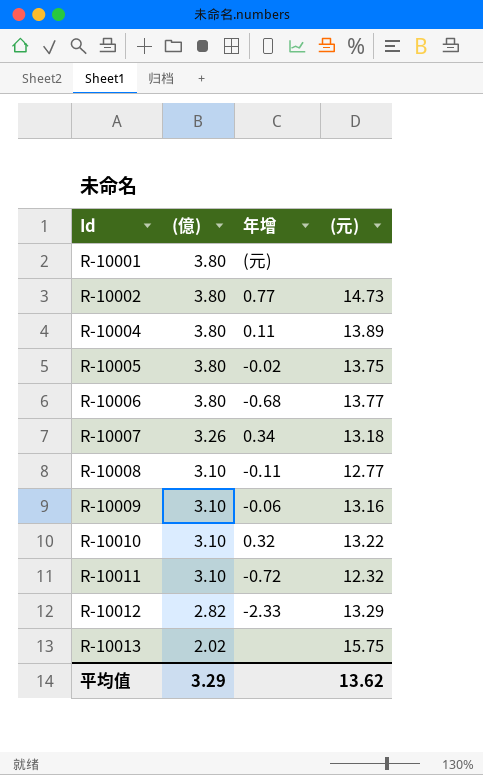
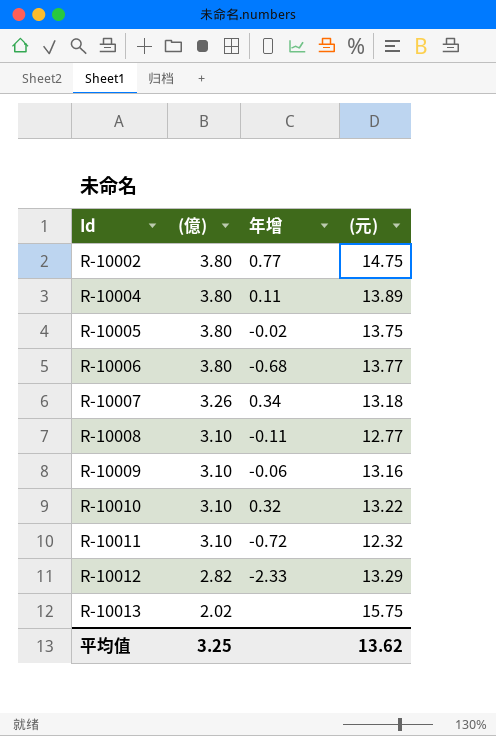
row R-10001: 3.80 | (元) | none -> none
R-10002 | (元): 14.73 -> 14.75
平均值 | (億): 3.29 -> 3.25

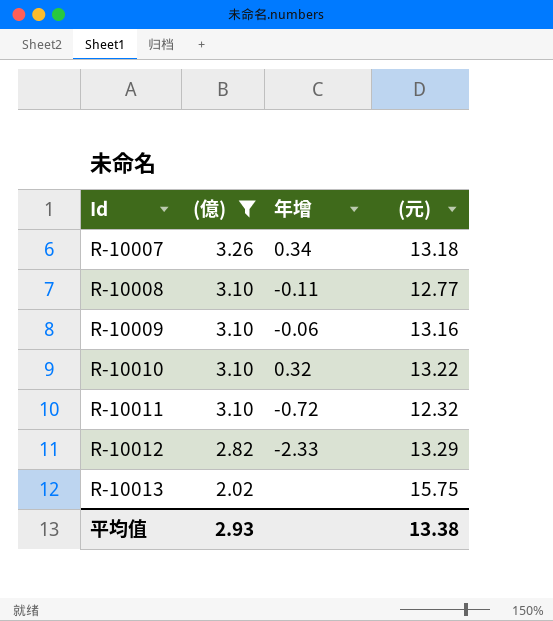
filter: none -> (億) != 3.80
平均值 | (億): 3.25 -> 2.93
平均值 | (元): 13.62 -> 13.38

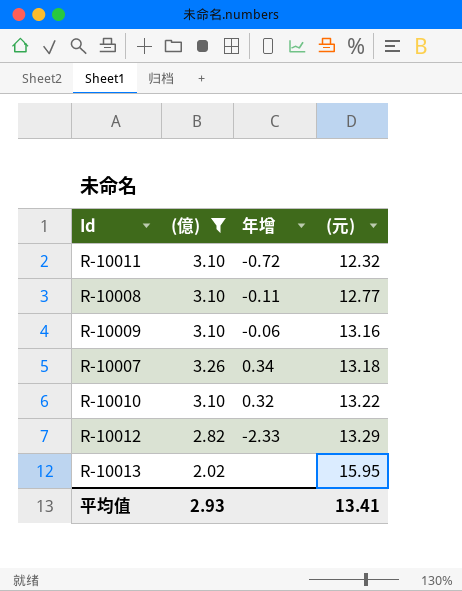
row order: Id ascending -> (元) ascending
R-10013 | (元): 15.75 -> 15.95
平均值 | (元): 13.38 -> 13.41

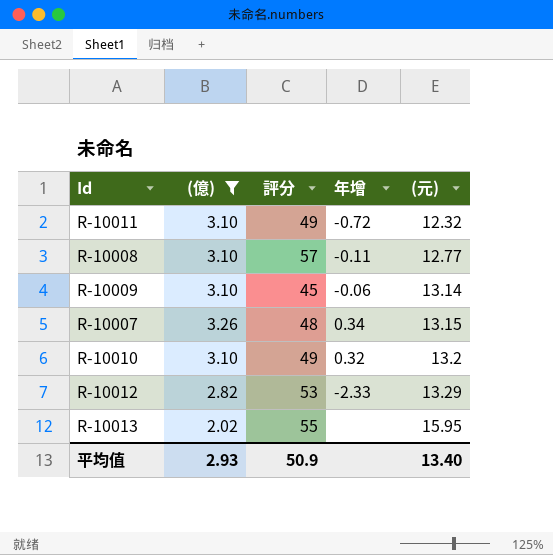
column 評分 | position: none -> 3
R-10009 | (元): 13.16 -> 13.14
R-10007 | (元): 13.18 -> 13.15
R-10010 | (元): 13.22 -> 13.2
平均值 | (元): 13.41 -> 13.40

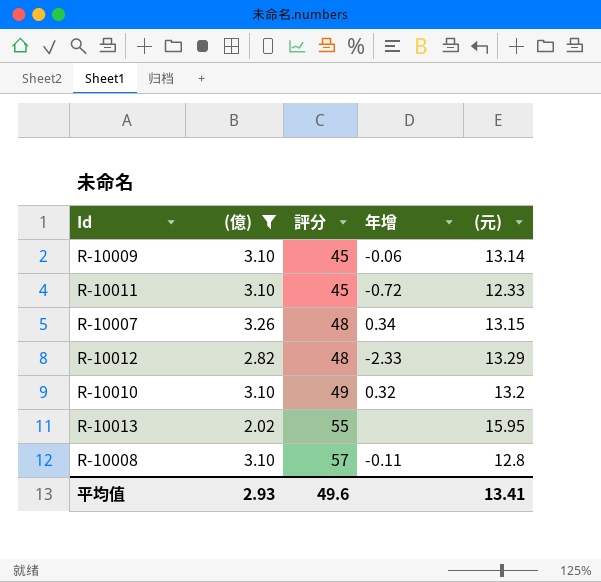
row order: (元) ascending -> 評分 ascending
R-10011 | 評分: 49 -> 45
R-10011 | (元): 12.32 -> 12.33
R-10012 | 評分: 53 -> 48
R-10008 | (元): 12.77 -> 12.8
平均值 | 評分: 50.9 -> 49.6
平均值 | (元): 13.40 -> 13.41

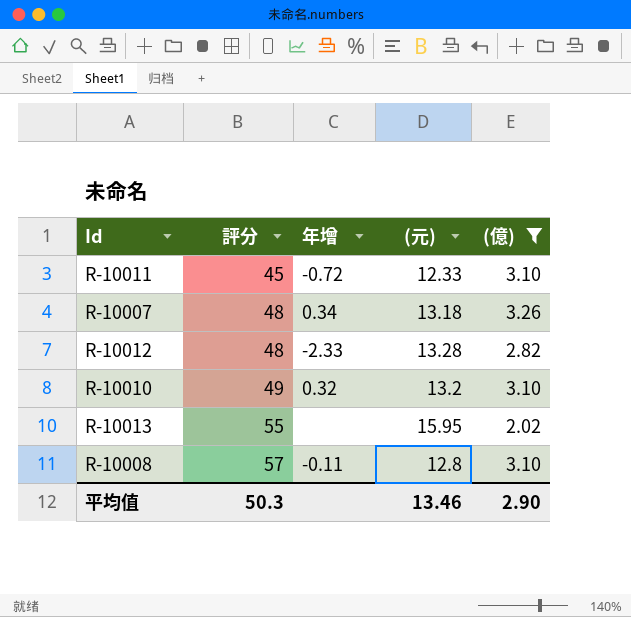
column (億) | position: 2 -> 5
row R-10009: 3.10 | 45 | -0.06 | 13.14 -> none
R-10007 | (元): 13.15 -> 13.18
R-10012 | (元): 13.29 -> 13.28
平均值 | 評分: 49.6 -> 50.3
平均值 | (元): 13.41 -> 13.46
平均值 | (億): 2.93 -> 2.90

